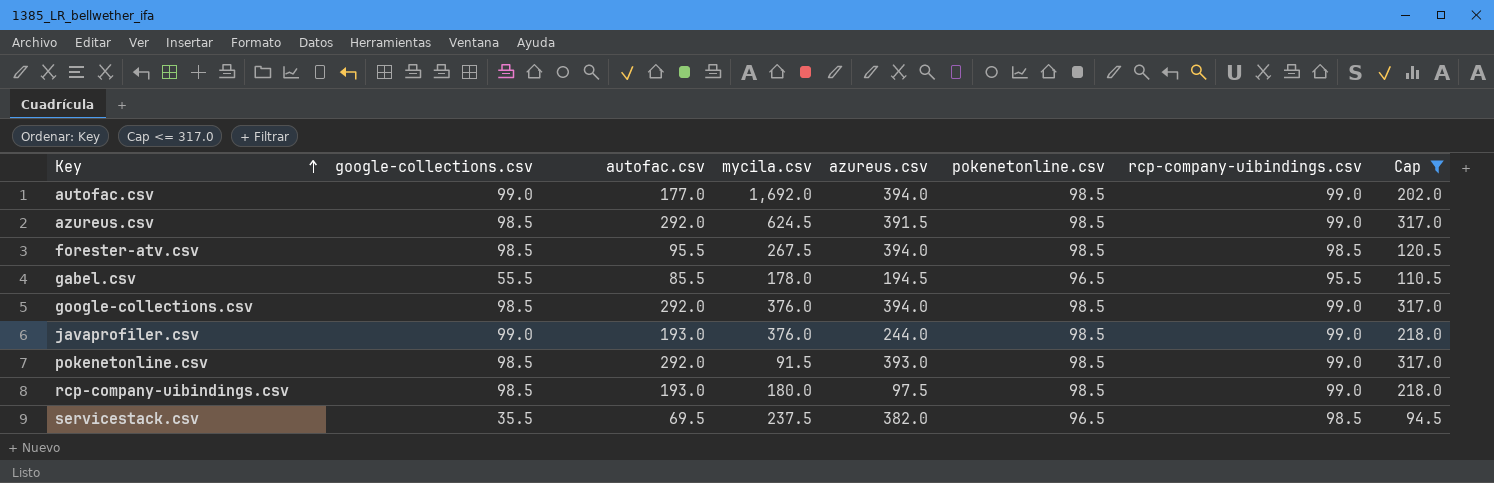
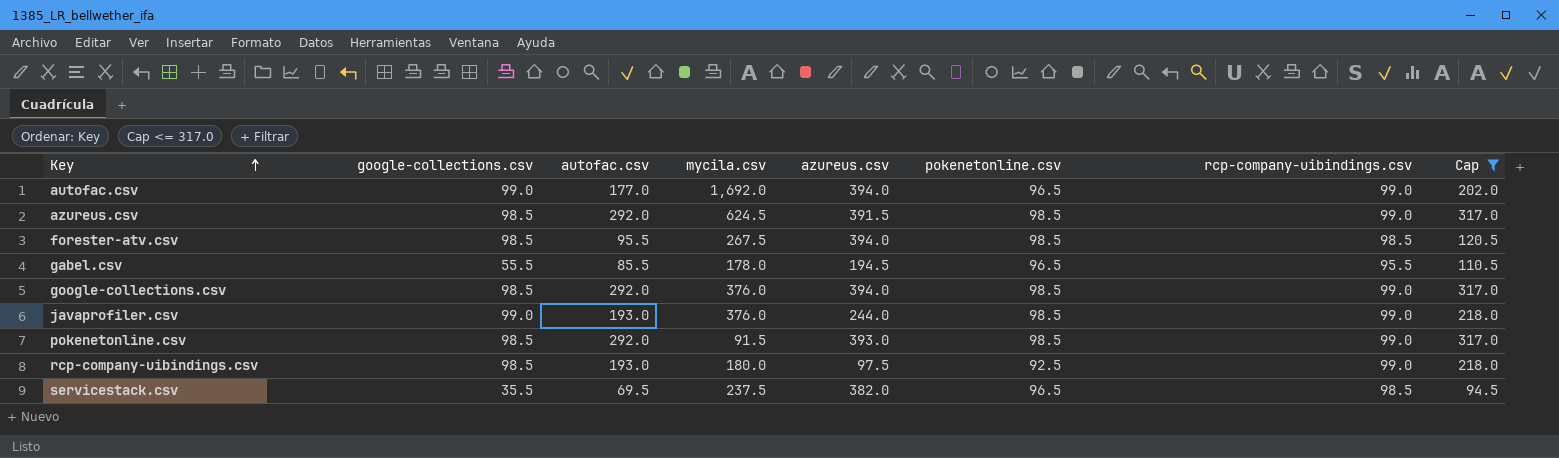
autofac.csv | pokenetonline.csv: 98.5 -> 96.5
rcp-company-uibindings.csv | pokenetonline.csv: 98.5 -> 92.5

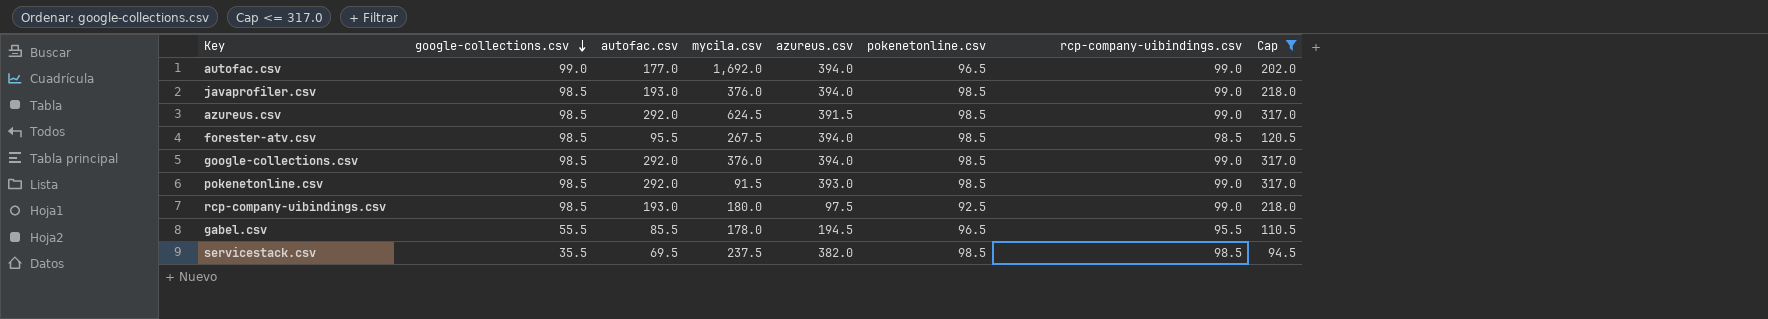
row order: Key ascending -> google-collections.csv descending
javaprofiler.csv | google-collections.csv: 99.0 -> 98.5
javaprofiler.csv | azureus.csv: 244.0 -> 394.0
servicestack.csv | pokenetonline.csv: 96.5 -> 98.5

